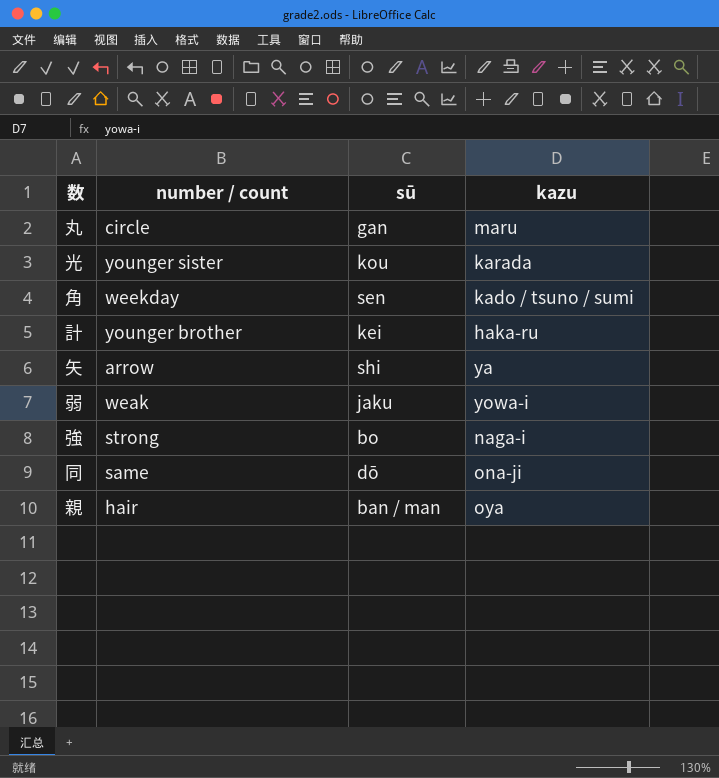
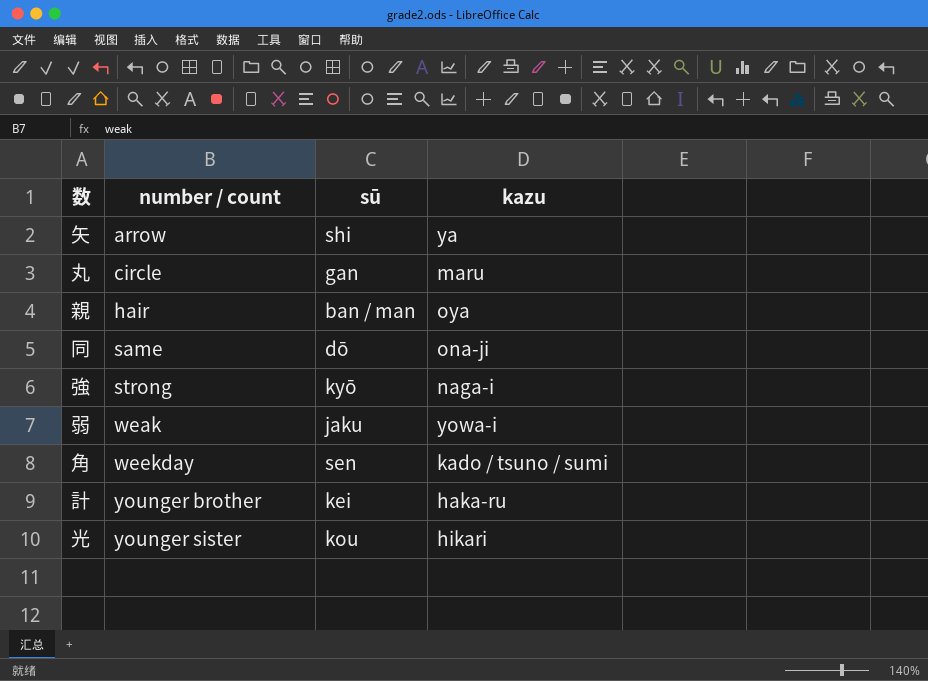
row order: none -> number / count ascending
強 | sū: bo -> kyō
光 | kazu: karada -> hikari

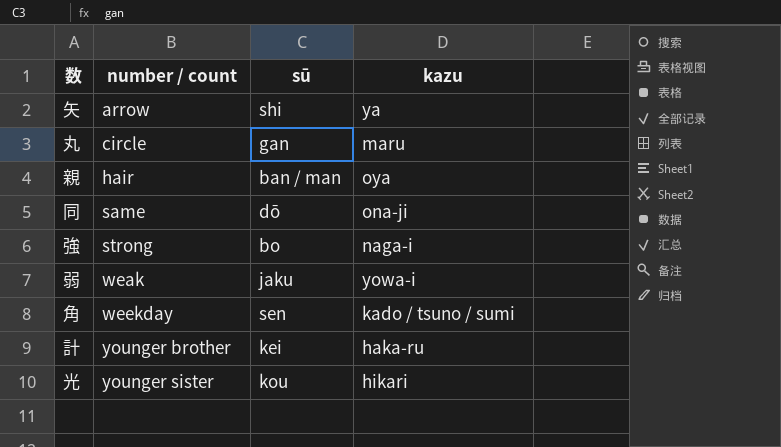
強 | sū: kyō -> bo

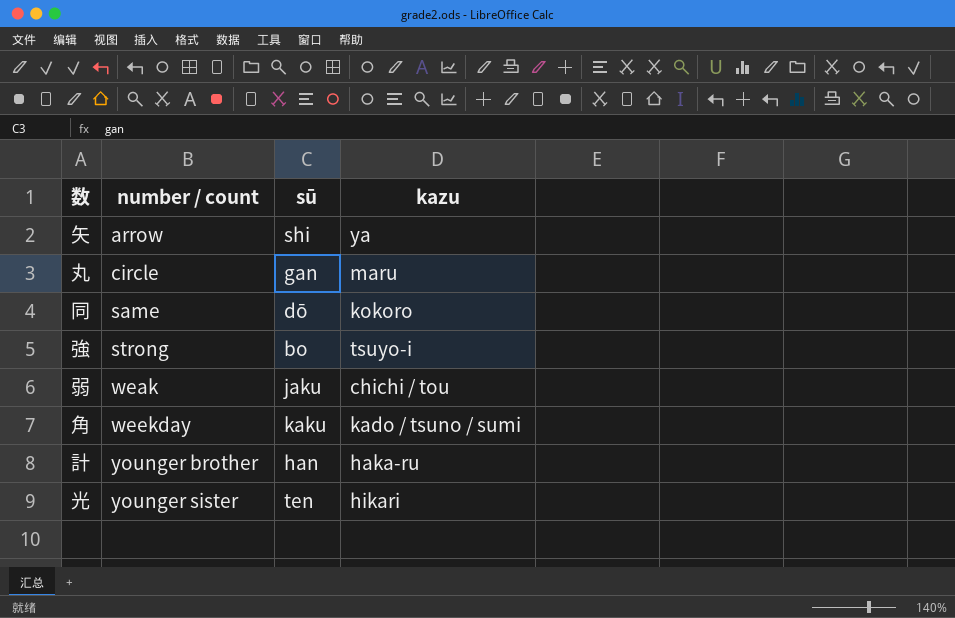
row 親: hair | ban / man | oya -> none
同 | kazu: ona-ji -> kokoro
強 | kazu: naga-i -> tsuyo-i
弱 | kazu: yowa-i -> chichi / tou
角 | sū: sen -> kaku
計 | sū: kei -> han
光 | sū: kou -> ten

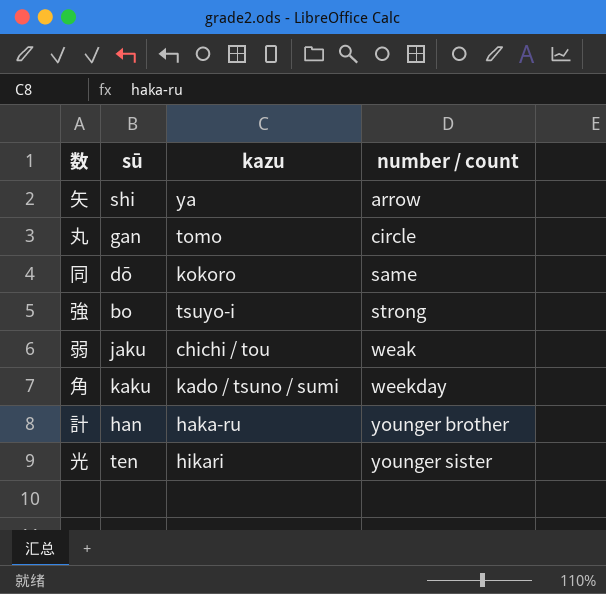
column number / count | position: 2 -> 4
丸 | kazu: maru -> tomo

